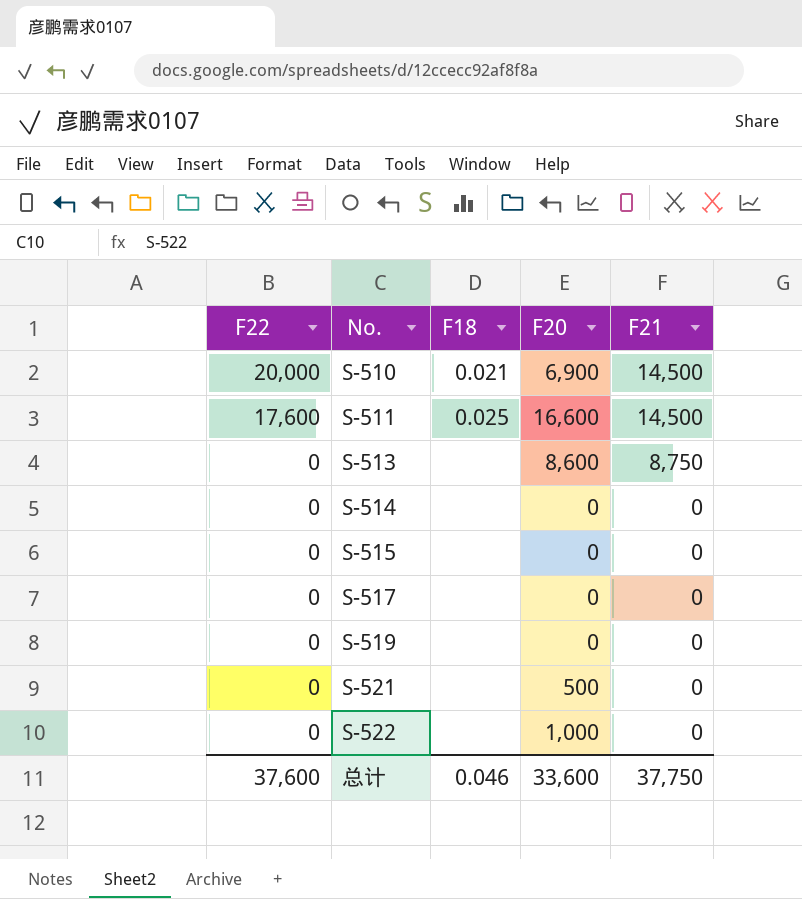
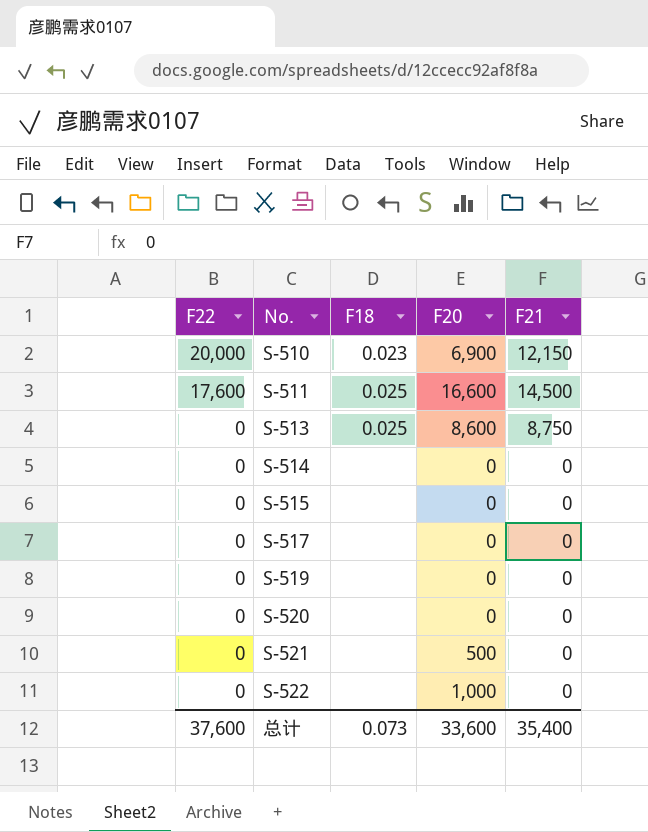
S-510 | F18: 0.021 -> 0.023
S-510 | F21: 14,500 -> 12,150
S-513 | F18: none -> 0.025
row S-520: none -> 0 | none | 0 | 0
总计 | F18: 0.046 -> 0.073
总计 | F21: 37,750 -> 35,400

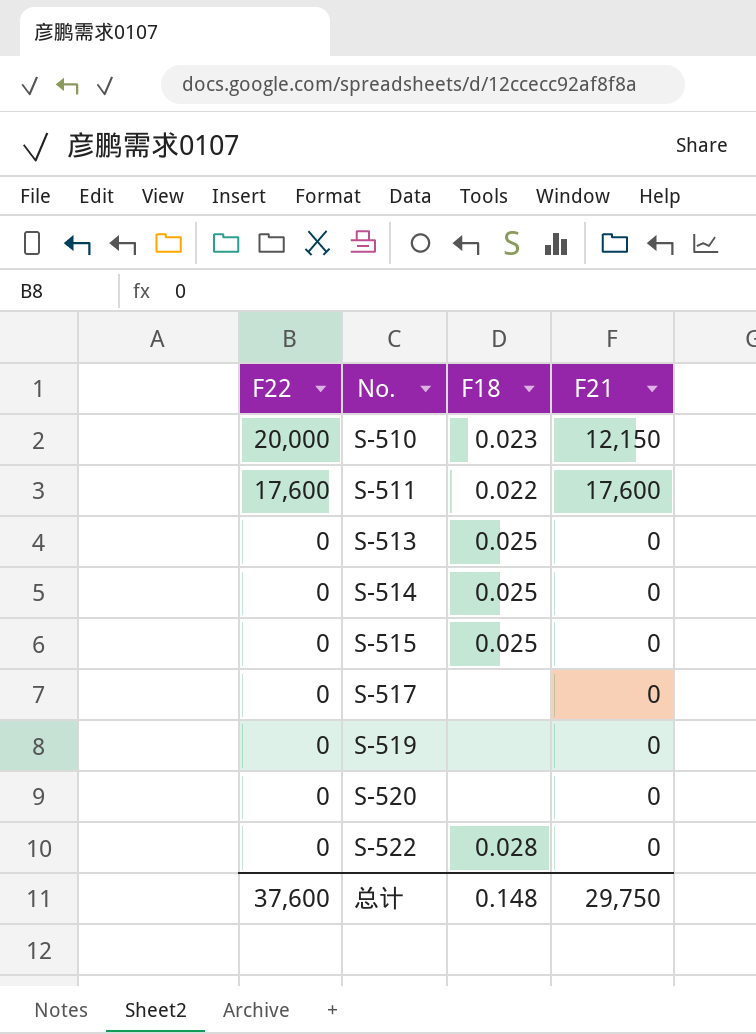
column F20 | position: 4 -> none
row S-521: 0 | none | 500 | 0 -> none
S-511 | F18: 0.025 -> 0.022
S-511 | F21: 14,500 -> 17,600
S-513 | F21: 8,750 -> 0
S-514 | F18: none -> 0.025
S-515 | F18: none -> 0.025
S-522 | F18: none -> 0.028
总计 | F18: 0.073 -> 0.148
总计 | F21: 35,400 -> 29,750

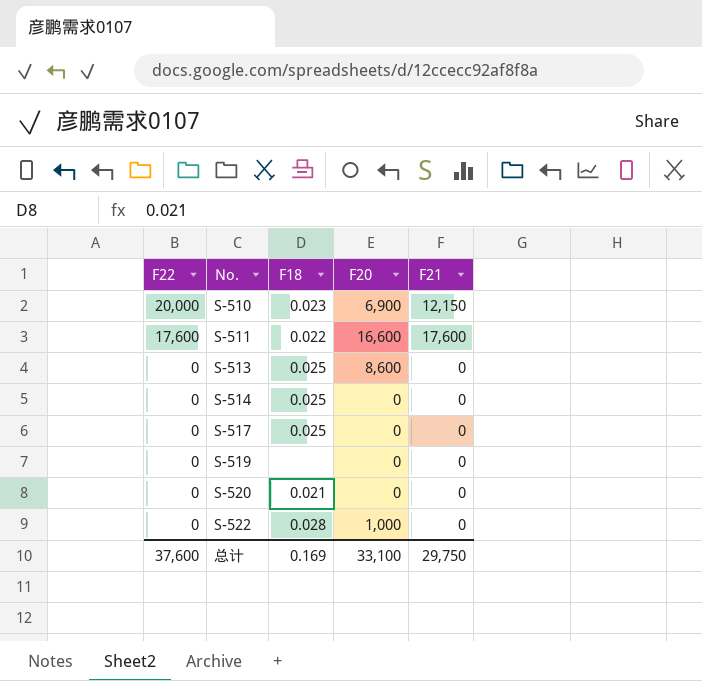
column F20 | position: none -> 4
row S-515: 0 | 0.025 | 0 -> none
S-517 | F18: none -> 0.025
S-520 | F18: none -> 0.021
总计 | F18: 0.148 -> 0.169

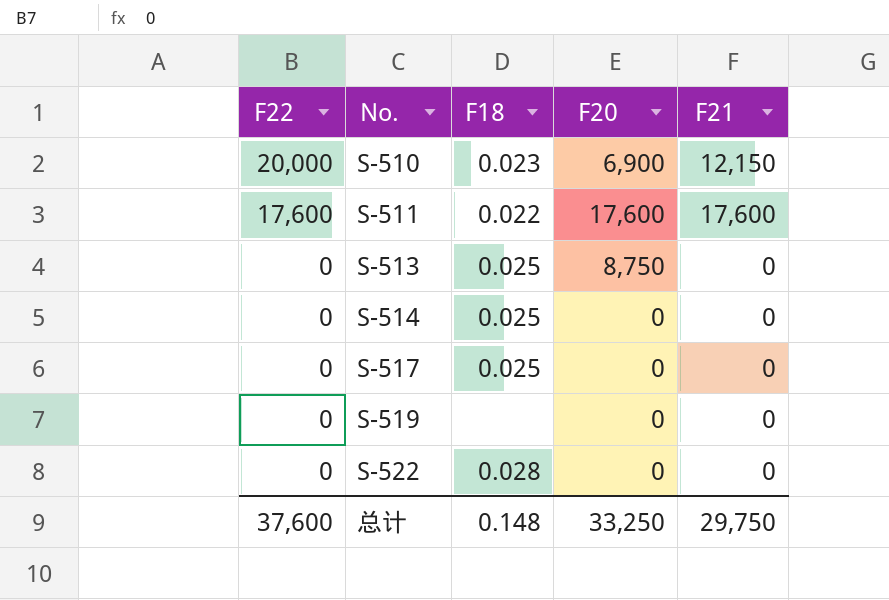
row S-520: 0 | 0.021 | 0 | 0 -> none
S-511 | F20: 16,600 -> 17,600
S-513 | F20: 8,600 -> 8,750
S-522 | F20: 1,000 -> 0
总计 | F18: 0.169 -> 0.148
总计 | F20: 33,100 -> 33,250

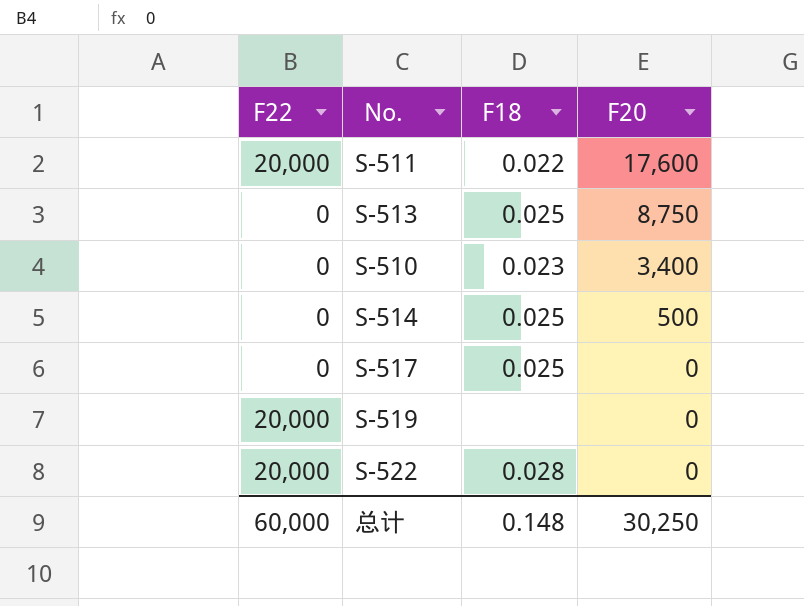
row order: F22 descending -> F20 descending
column F21 | position: 5 -> none
S-511 | F22: 17,600 -> 20,000
S-510 | F22: 20,000 -> 0
S-510 | F20: 6,900 -> 3,400
S-514 | F20: 0 -> 500
S-519 | F22: 0 -> 20,000
S-522 | F22: 0 -> 20,000
总计 | F22: 37,600 -> 60,000
总计 | F20: 33,250 -> 30,250

